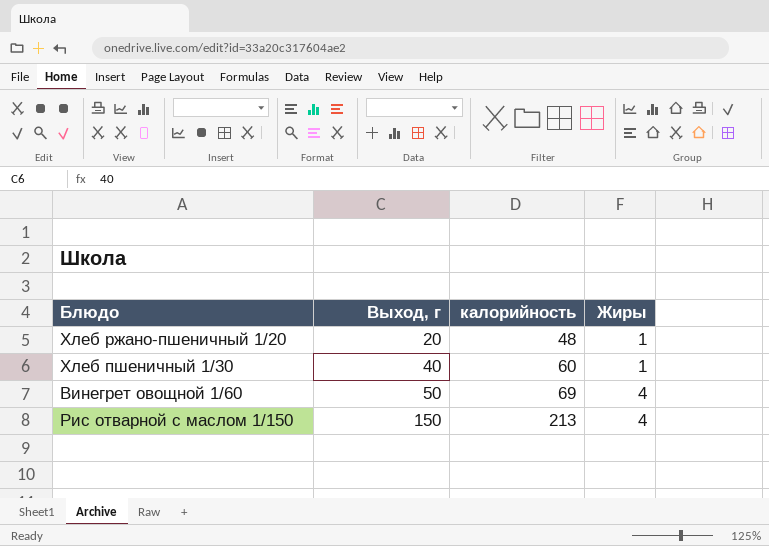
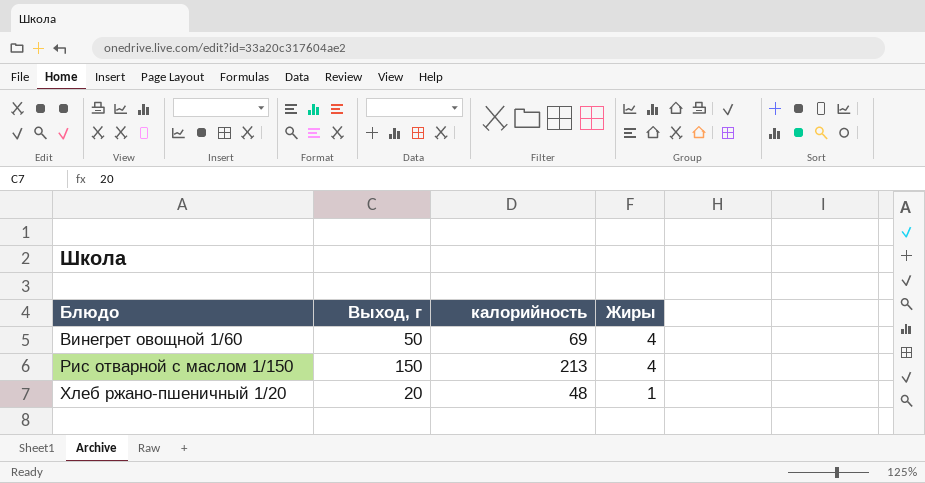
row order: Выход, г ascending -> Блюдо ascending
row Хлеб пшеничный 1/30: 40 | 60 | 1 -> none

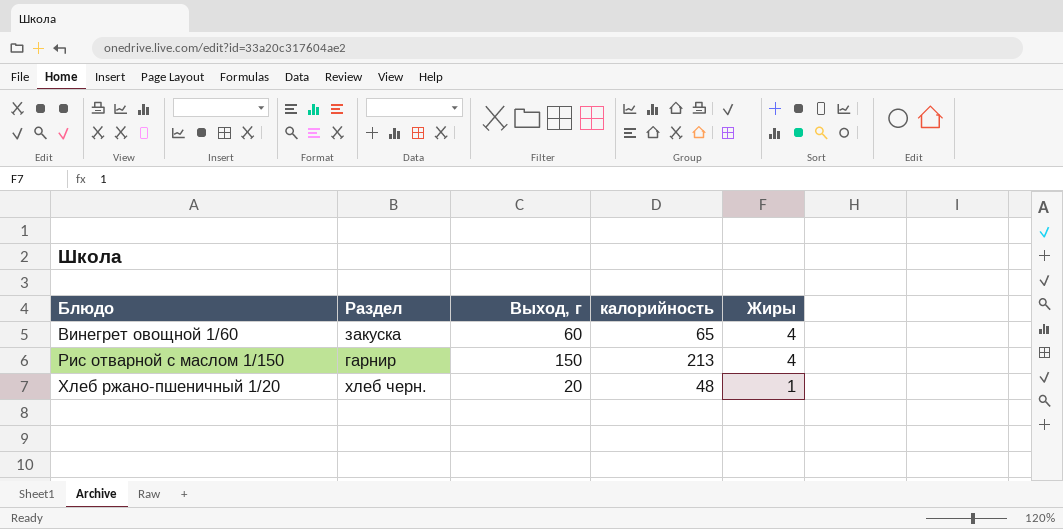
column Раздел | position: none -> 2
Винегрет овощной 1/60 | Выход, г: 50 -> 60
Винегрет овощной 1/60 | калорийность: 69 -> 65

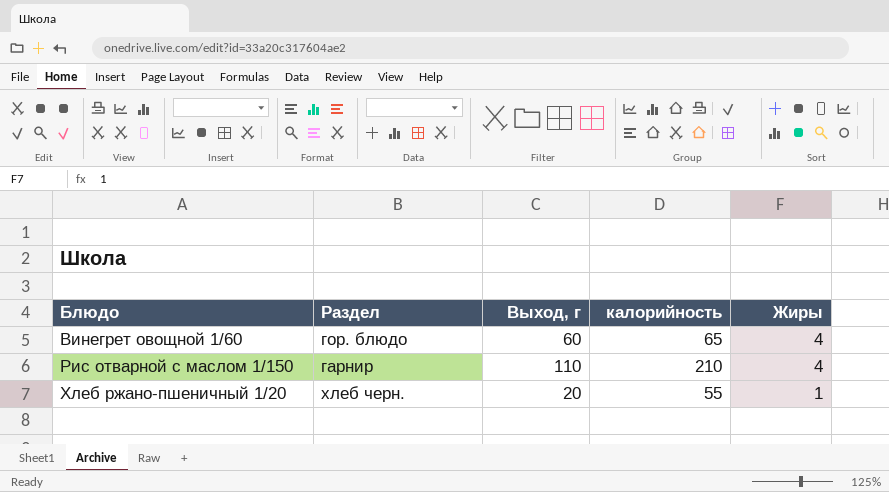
Винегрет овощной 1/60 | Раздел: закуска -> гор. блюдо
Рис отварной с маслом 1/150 | Выход, г: 150 -> 110
Рис отварной с маслом 1/150 | калорийность: 213 -> 210
Хлеб ржано-пшеничный 1/20 | калорийность: 48 -> 55

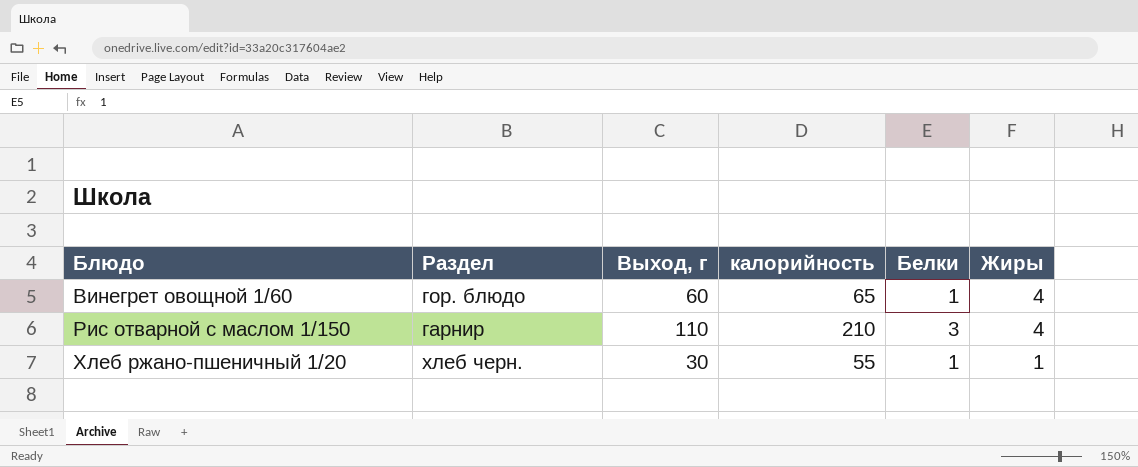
column Белки | position: none -> 5
Хлеб ржано-пшеничный 1/20 | Выход, г: 20 -> 30

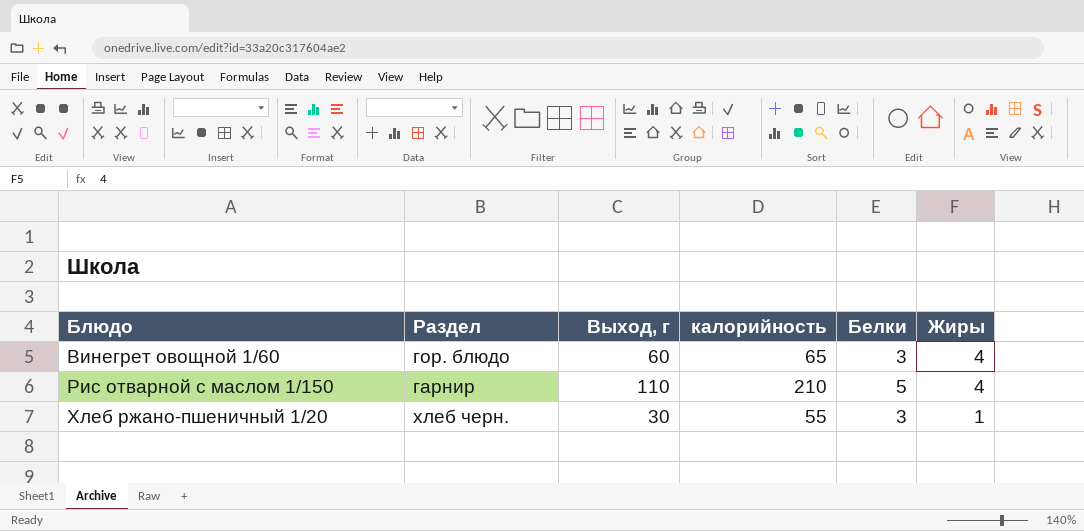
Винегрет овощной 1/60 | Белки: 1 -> 3
Рис отварной с маслом 1/150 | Белки: 3 -> 5
Хлеб ржано-пшеничный 1/20 | Белки: 1 -> 3

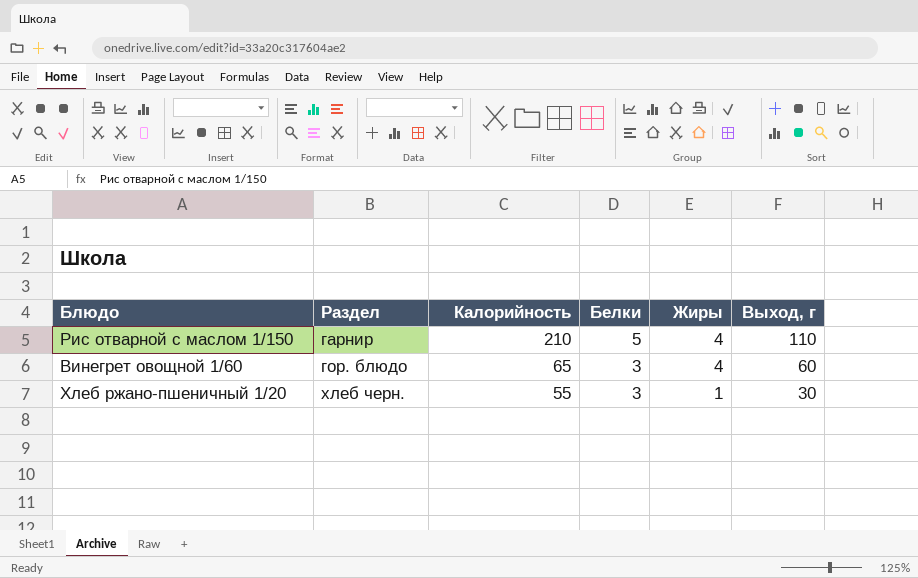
row order: Блюдо ascending -> Раздел ascending
column name: калорийность -> Калорийность
column Выход, г | position: 3 -> 6

